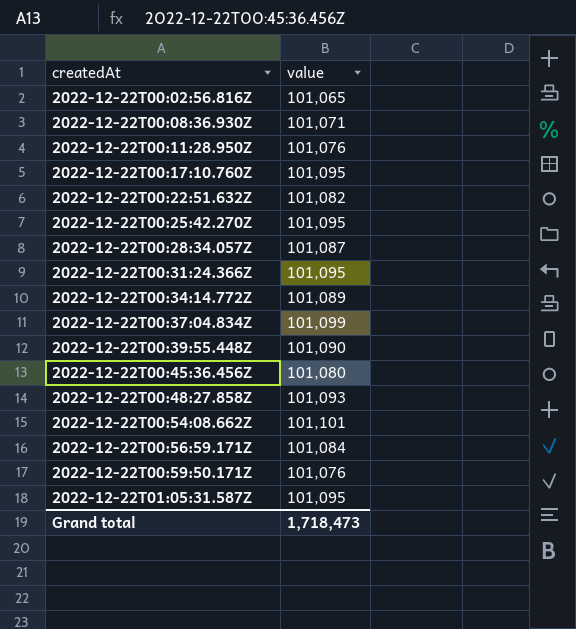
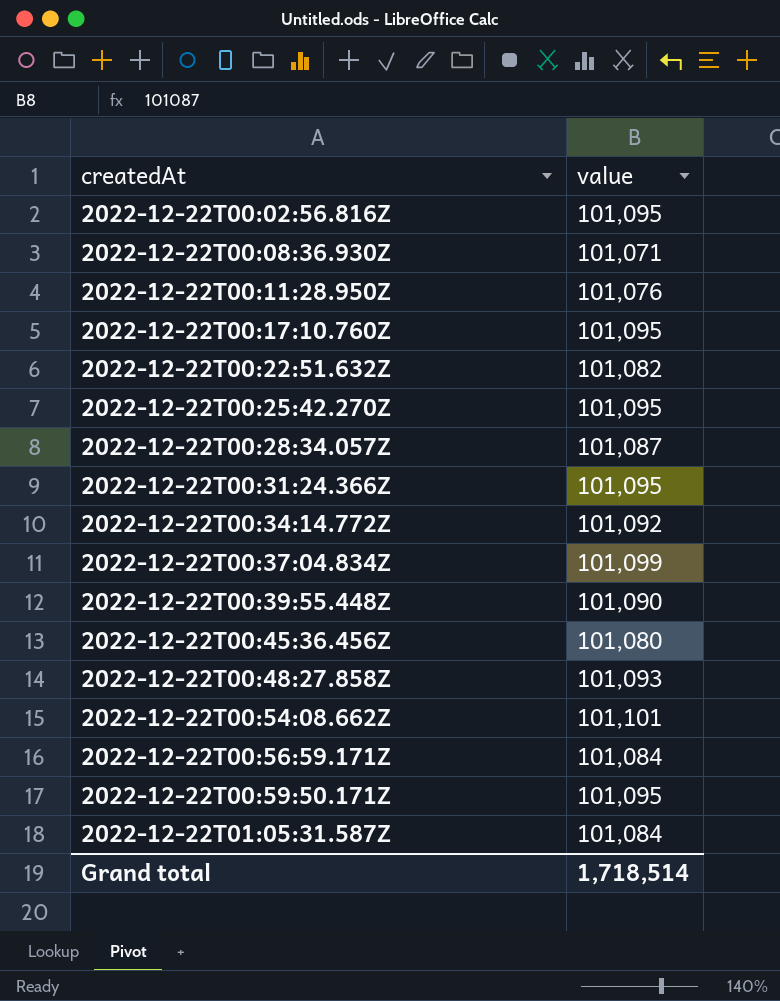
2022-12-22T00:02:56.816Z | value: 101,065 -> 101,095
2022-12-22T00:34:14.772Z | value: 101,089 -> 101,092
2022-12-22T00:59:50.171Z | value: 101,076 -> 101,095
2022-12-22T01:05:31.587Z | value: 101,095 -> 101,084
Grand total | value: 1,718,473 -> 1,718,514

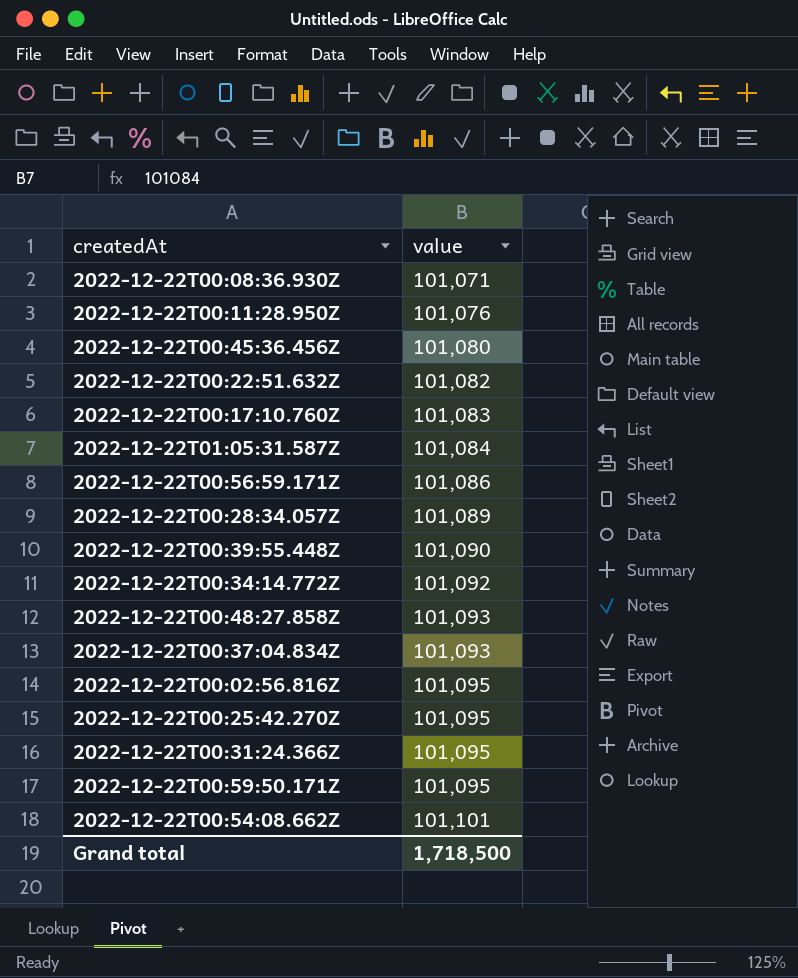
row order: createdAt ascending -> value ascending
2022-12-22T00:17:10.760Z | value: 101,095 -> 101,083
2022-12-22T00:56:59.171Z | value: 101,084 -> 101,086
2022-12-22T00:28:34.057Z | value: 101,087 -> 101,089
2022-12-22T00:37:04.834Z | value: 101,099 -> 101,093
Grand total | value: 1,718,514 -> 1,718,500

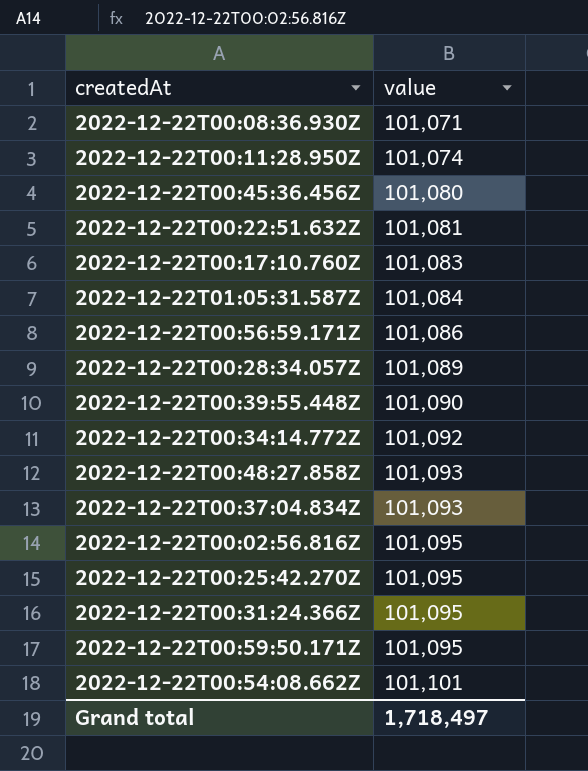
2022-12-22T00:11:28.950Z | value: 101,076 -> 101,074
2022-12-22T00:22:51.632Z | value: 101,082 -> 101,081
Grand total | value: 1,718,500 -> 1,718,497

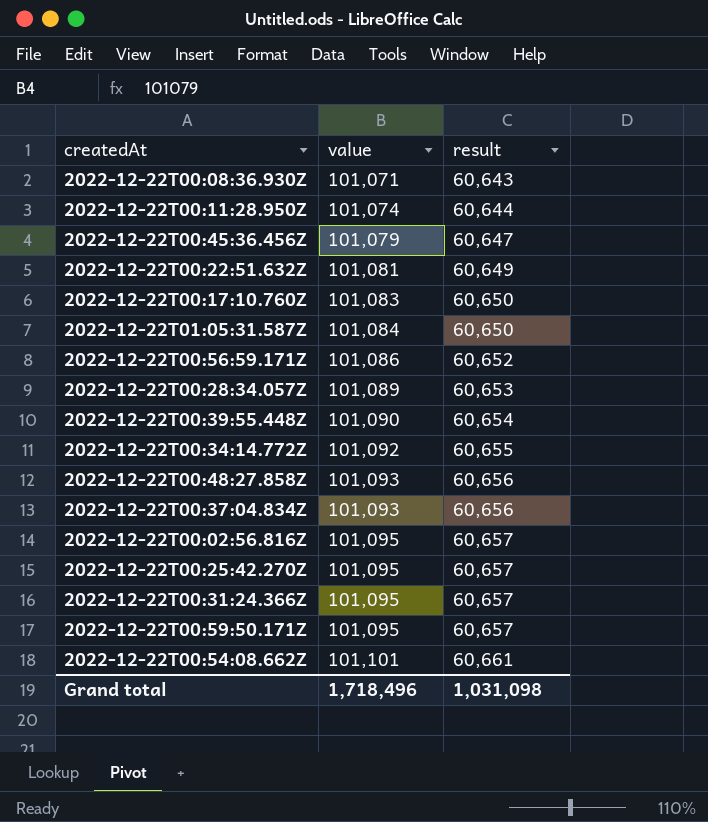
column result | formula: none -> [value] * 0.6
2022-12-22T00:45:36.456Z | value: 101,080 -> 101,079
Grand total | value: 1,718,497 -> 1,718,496

